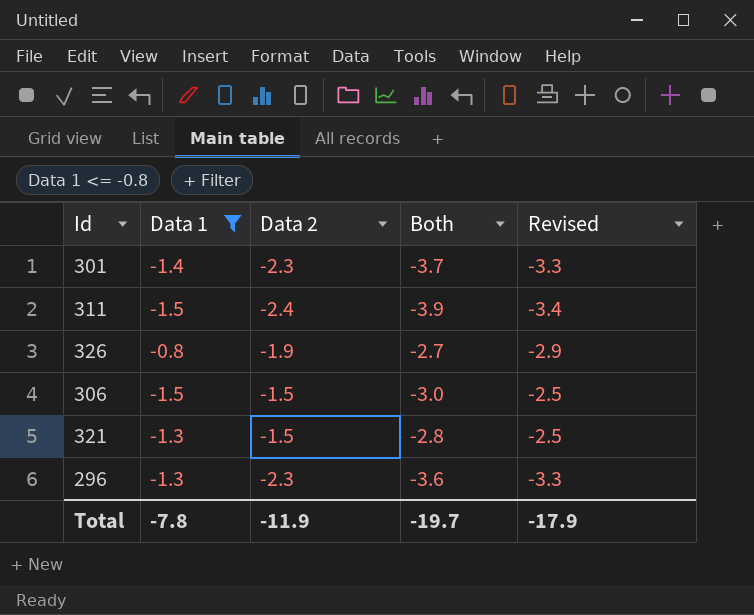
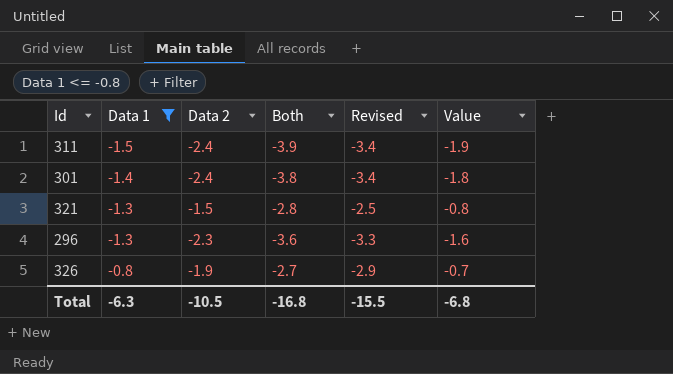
row order: none -> Data 1 ascending
column Value | formula: none -> [Both] + 2
row 306: -1.5 | -1.5 | -3.0 | -2.5 -> none
301 | Data 2: -2.3 -> -2.4
301 | Both: -3.7 -> -3.8
301 | Revised: -3.3 -> -3.4
Total | Data 1: -7.8 -> -6.3
Total | Data 2: -11.9 -> -10.5
Total | Both: -19.7 -> -16.8
Total | Revised: -17.9 -> -15.5

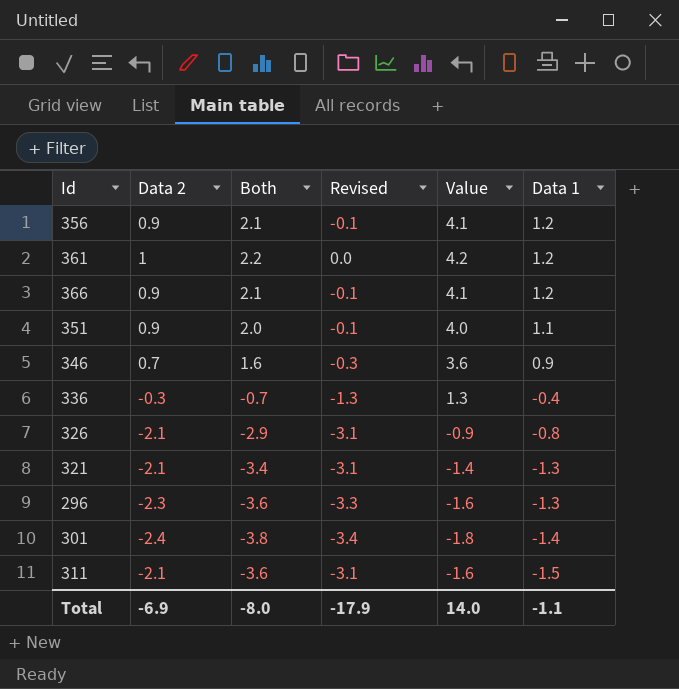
filter: Data 1 <= -0.8 -> none
row order: Data 1 ascending -> Data 1 descending
column Data 1 | position: 2 -> 6
326 | Data 2: -1.9 -> -2.1
326 | Both: -2.7 -> -2.9
326 | Revised: -2.9 -> -3.1
326 | Value: -0.7 -> -0.9
321 | Data 2: -1.5 -> -2.1
321 | Both: -2.8 -> -3.4
321 | Revised: -2.5 -> -3.1
321 | Value: -0.8 -> -1.4
311 | Data 2: -2.4 -> -2.1
311 | Both: -3.9 -> -3.6
311 | Revised: -3.4 -> -3.1
311 | Value: -1.9 -> -1.6
Total | Data 2: -10.5 -> -6.9
Total | Both: -16.8 -> -8.0
Total | Revised: -15.5 -> -17.9
Total | Value: -6.8 -> 14.0
Total | Data 1: -6.3 -> -1.1

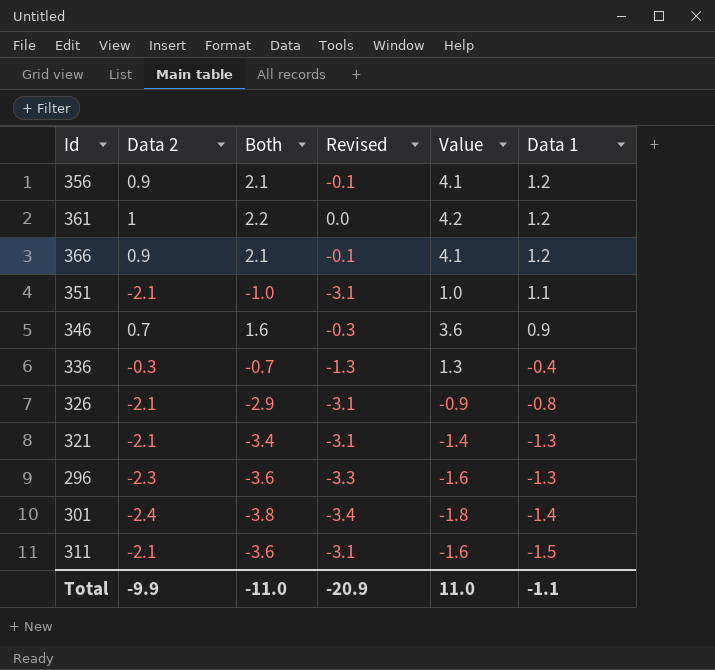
351 | Data 2: 0.9 -> -2.1
351 | Both: 2.0 -> -1.0
351 | Revised: -0.1 -> -3.1
351 | Value: 4.0 -> 1.0
Total | Data 2: -6.9 -> -9.9
Total | Both: -8.0 -> -11.0
Total | Revised: -17.9 -> -20.9
Total | Value: 14.0 -> 11.0

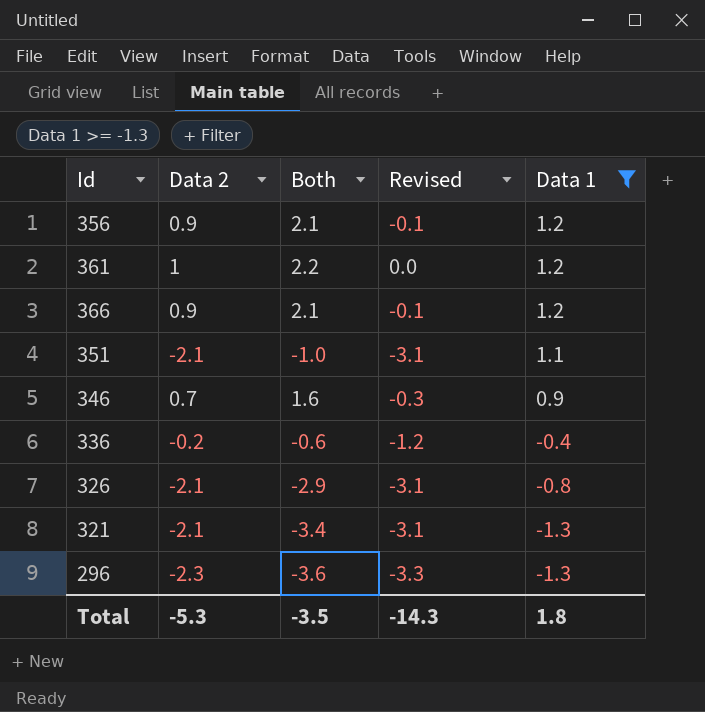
filter: none -> Data 1 >= -1.3
column Value | formula: [Both] + 2 -> none
336 | Data 2: -0.3 -> -0.2
336 | Both: -0.7 -> -0.6
336 | Revised: -1.3 -> -1.2
Total | Data 2: -9.9 -> -5.3
Total | Both: -11.0 -> -3.5
Total | Revised: -20.9 -> -14.3
Total | Data 1: -1.1 -> 1.8

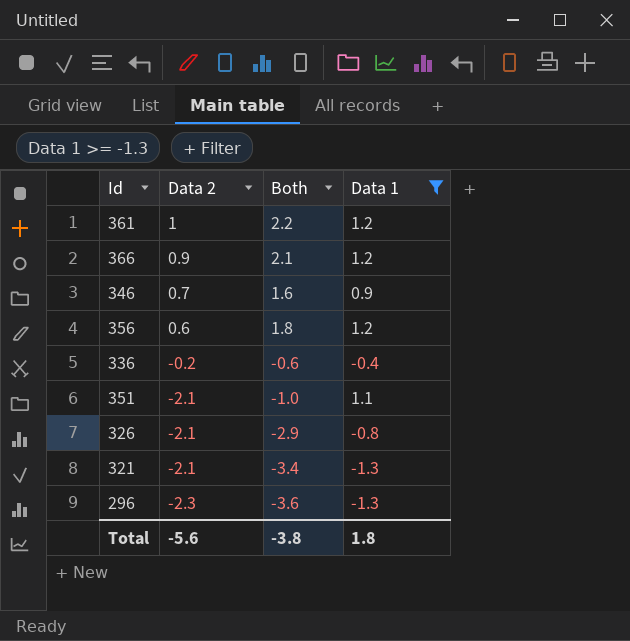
row order: Data 1 descending -> Data 2 descending
column Revised | formula: [Data 2] - 1 -> none
356 | Data 2: 0.9 -> 0.6
356 | Both: 2.1 -> 1.8
Total | Data 2: -5.3 -> -5.6
Total | Both: -3.5 -> -3.8

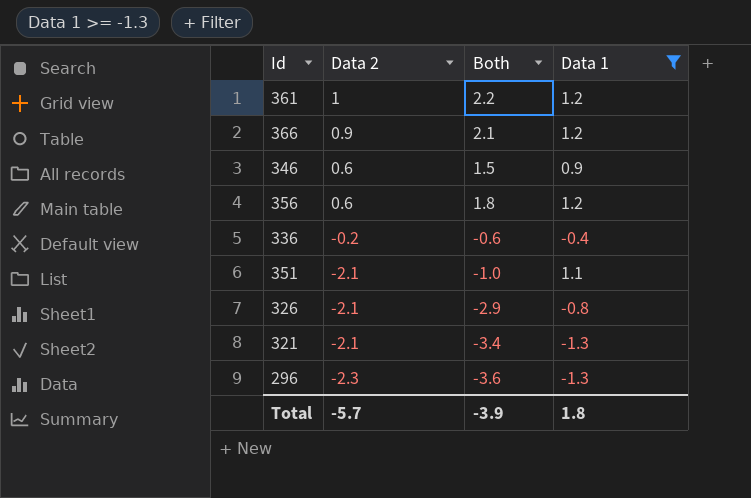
346 | Data 2: 0.7 -> 0.6
346 | Both: 1.6 -> 1.5
Total | Data 2: -5.6 -> -5.7
Total | Both: -3.8 -> -3.9

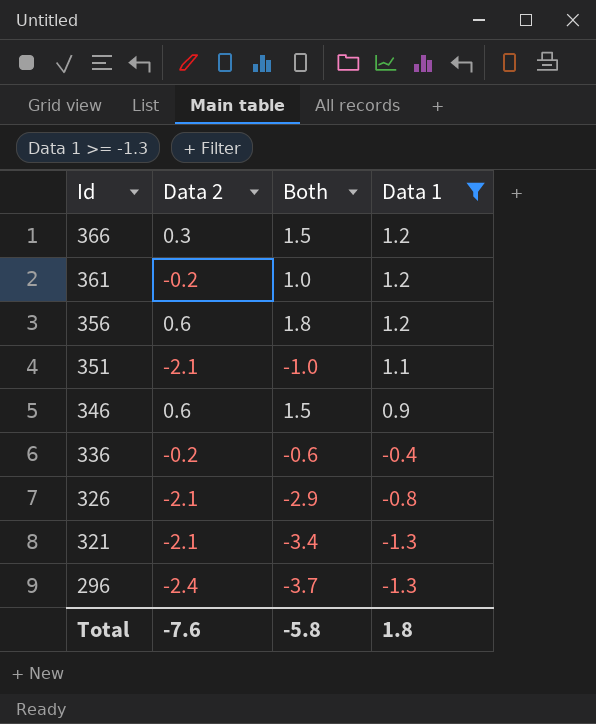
row order: Data 2 descending -> Id descending
366 | Data 2: 0.9 -> 0.3
366 | Both: 2.1 -> 1.5
361 | Data 2: 1 -> -0.2
361 | Both: 2.2 -> 1.0
296 | Data 2: -2.3 -> -2.4
296 | Both: -3.6 -> -3.7
Total | Data 2: -5.7 -> -7.6
Total | Both: -3.9 -> -5.8

